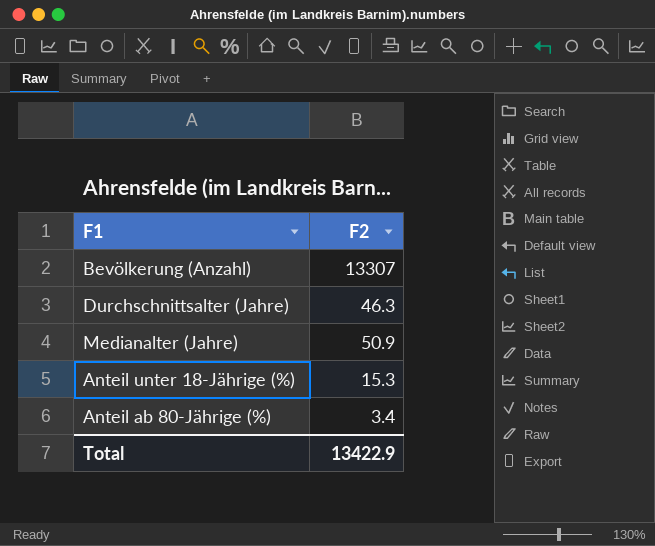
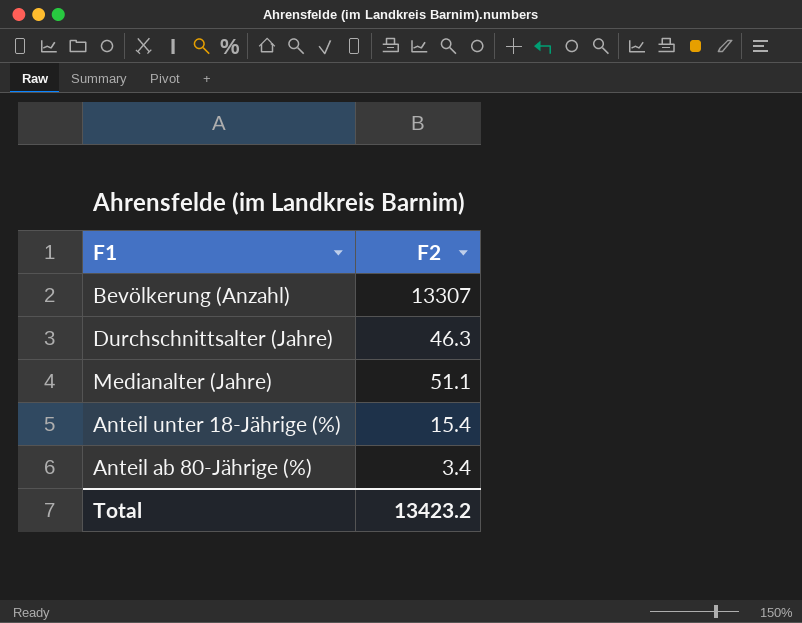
Medianalter (Jahre) | F2: 50.9 -> 51.1
Anteil unter 18-Jährige (%) | F2: 15.3 -> 15.4
Total | F2: 13422.9 -> 13423.2

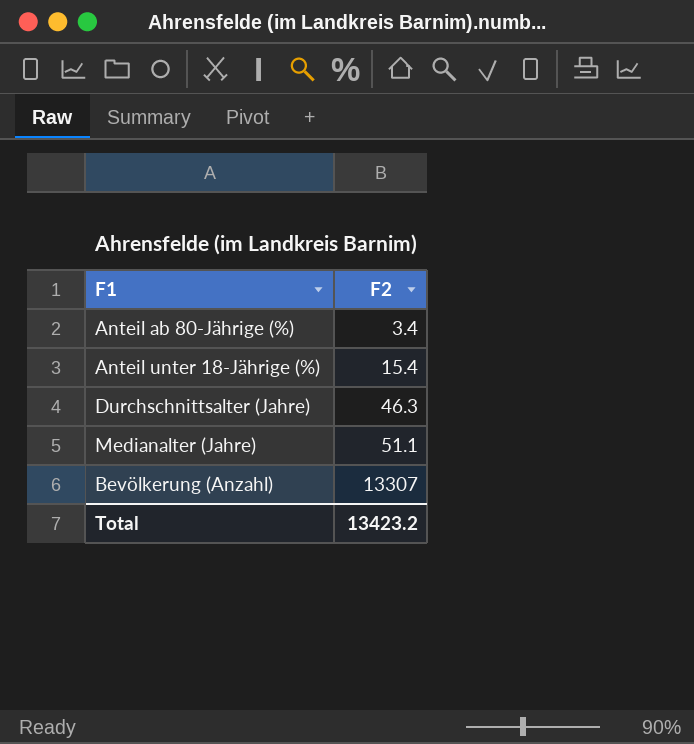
row order: none -> F2 ascending

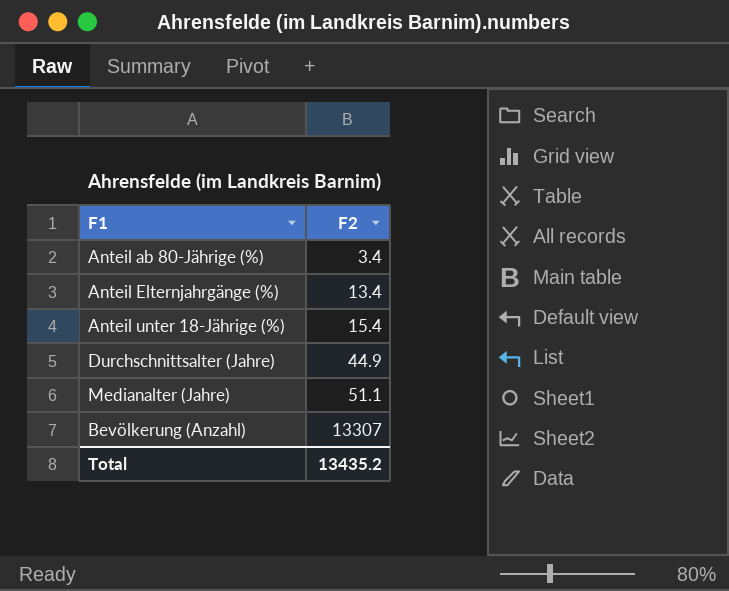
row Anteil Elternjahrgänge (%): none -> 13.4
Durchschnittsalter (Jahre) | F2: 46.3 -> 44.9
Total | F2: 13423.2 -> 13435.2

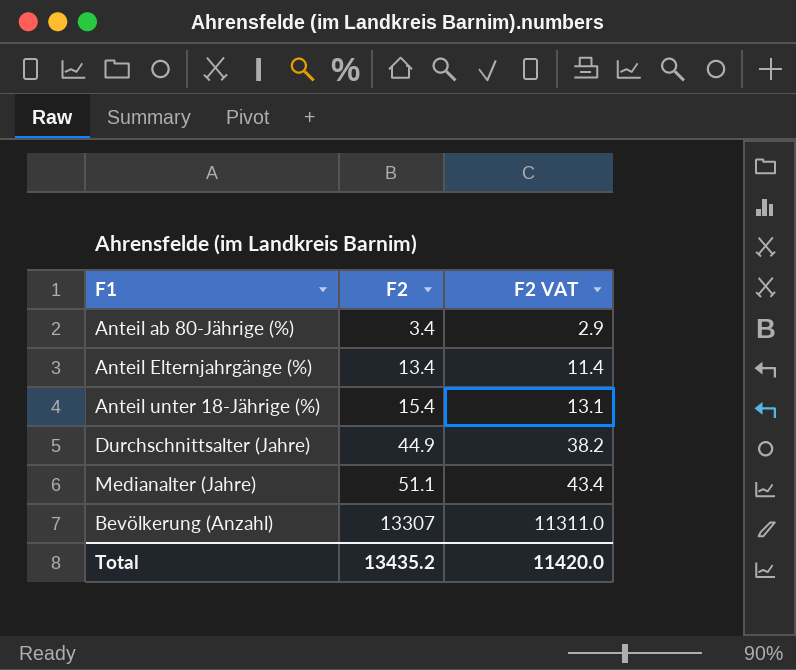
column F2 VAT | formula: none -> [F2] * 0.85

